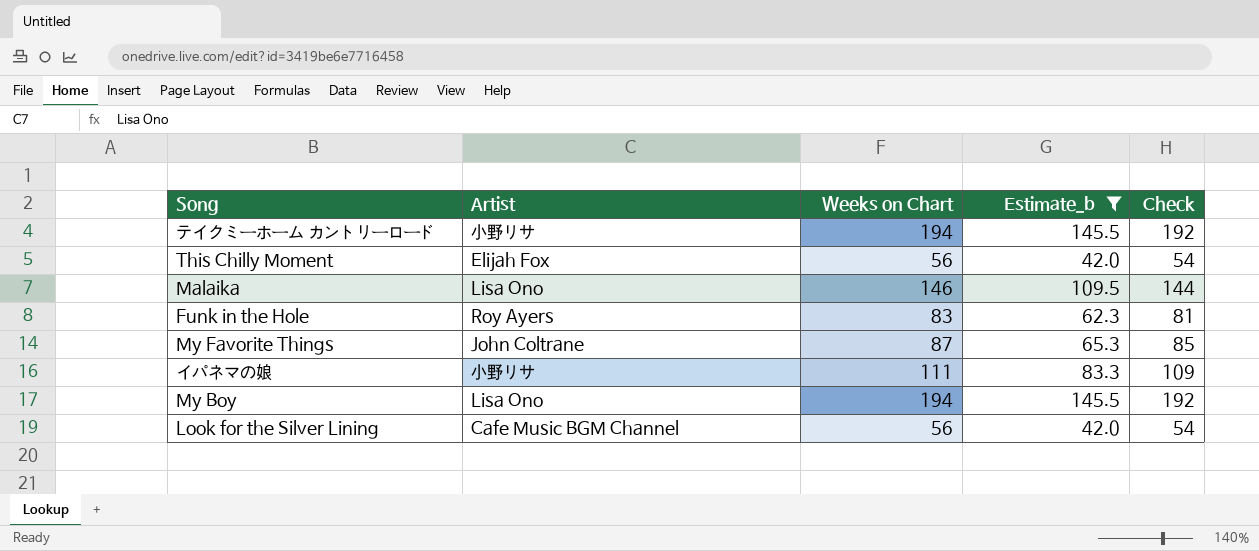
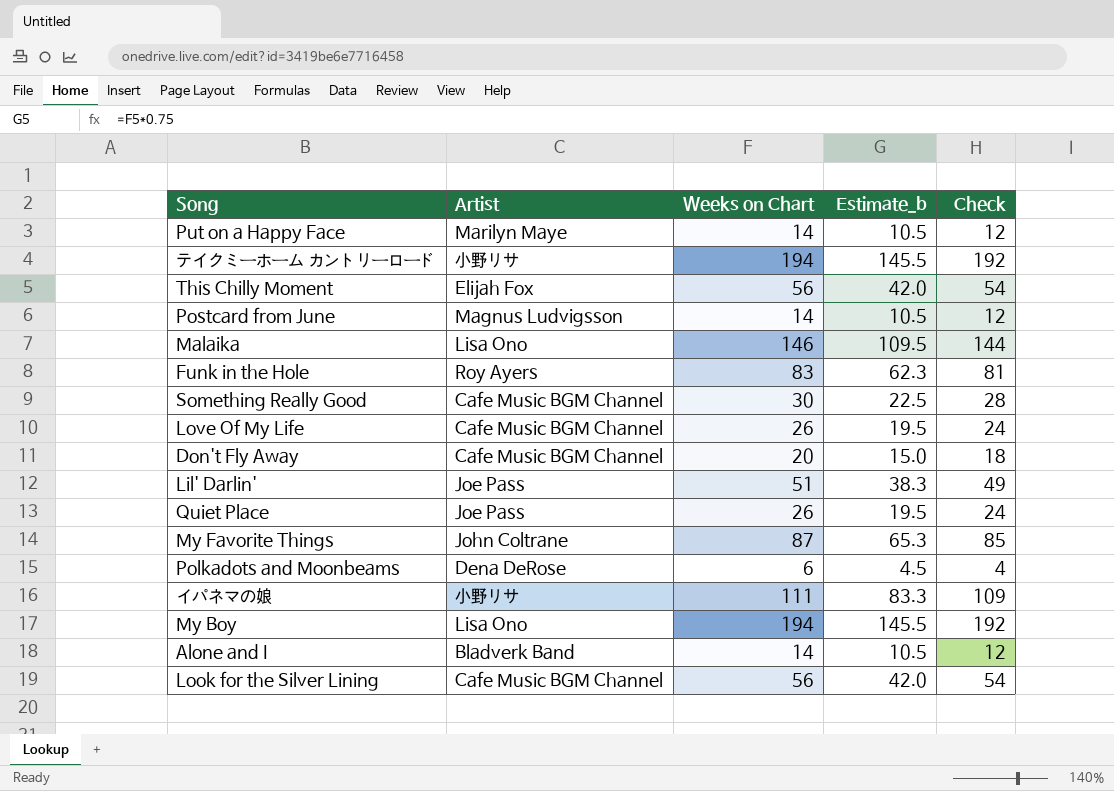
filter: Estimate_b >= 42.0 -> none

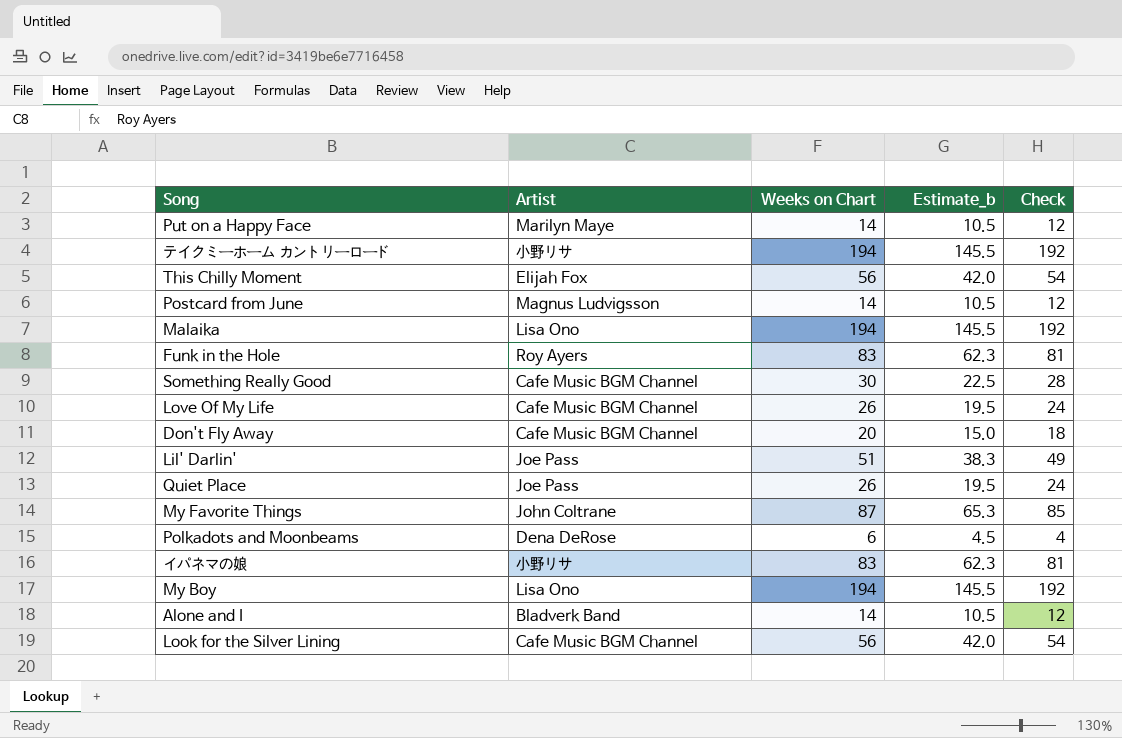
Malaika | Weeks on Chart: 146 -> 194
Malaika | Estimate_b: 109.5 -> 145.5
Malaika | Check: 144 -> 192
イパネマの娘 | Weeks on Chart: 111 -> 83
イパネマの娘 | Estimate_b: 83.3 -> 62.3
イパネマの娘 | Check: 109 -> 81

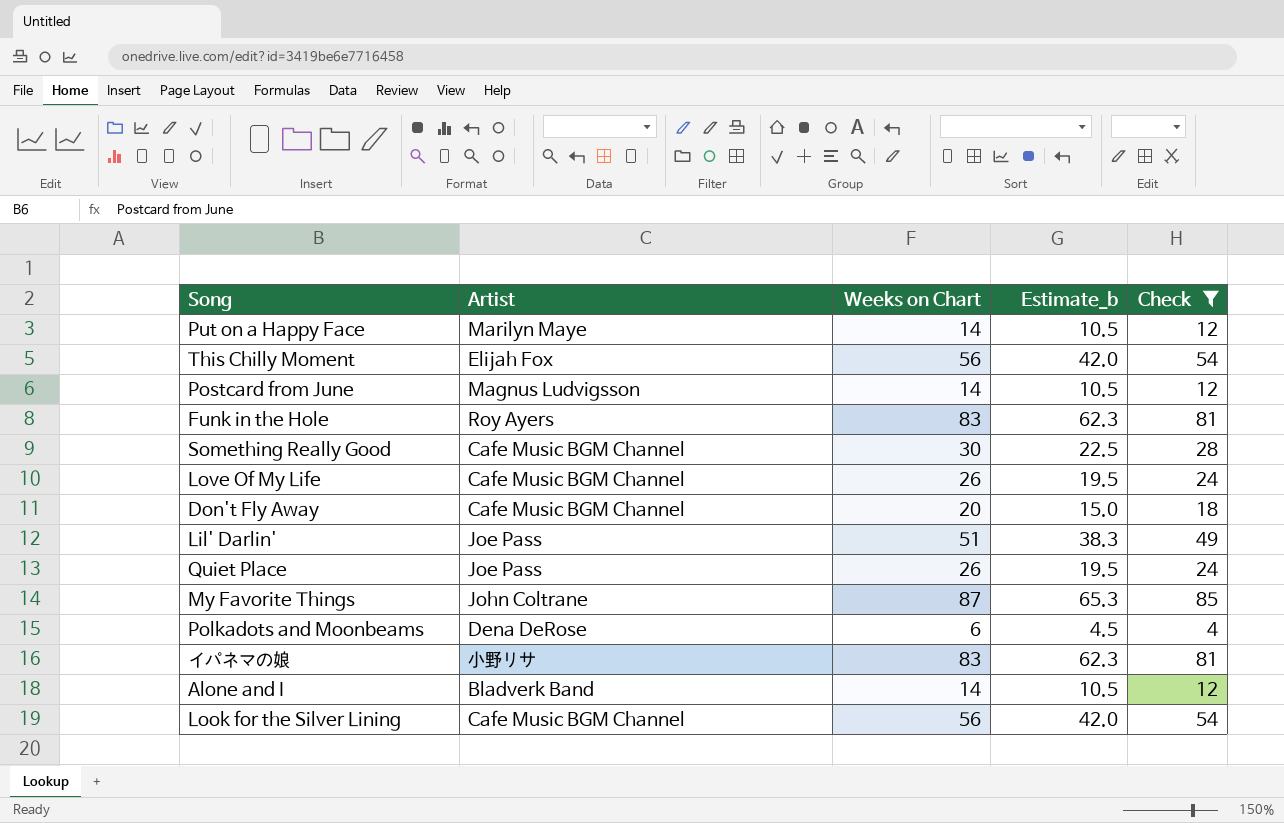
filter: none -> Check != 192

